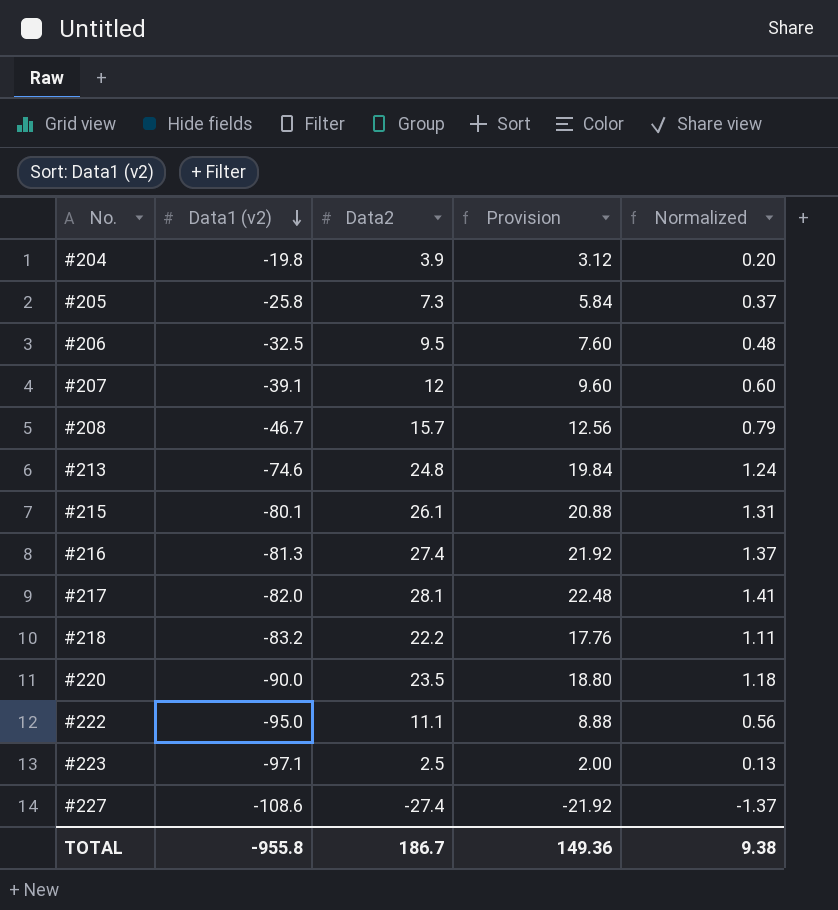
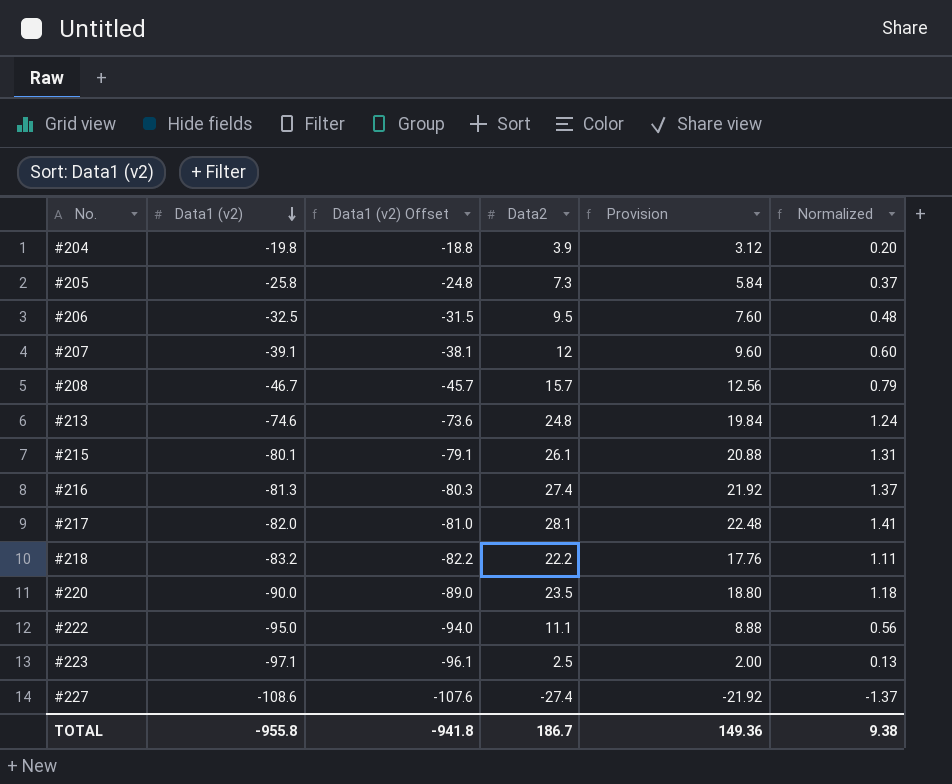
column Data1 (v2) Offset | formula: none -> [Data1 (v2)] + 1

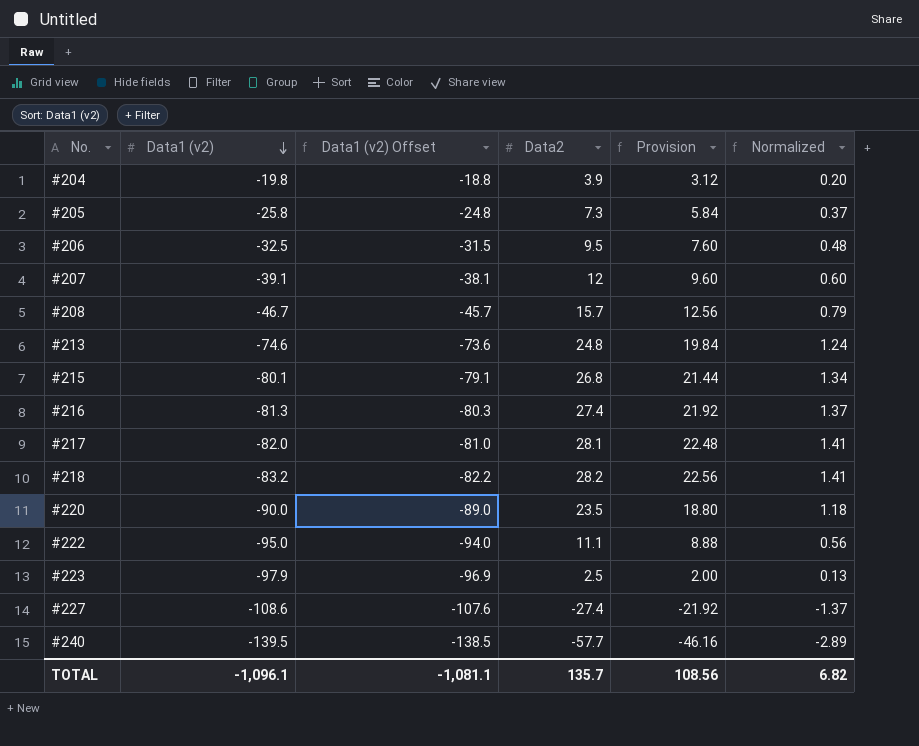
#215 | Data2: 26.1 -> 26.8
#215 | Provision: 20.88 -> 21.44
#215 | Normalized: 1.31 -> 1.34
#218 | Data2: 22.2 -> 28.2
#218 | Provision: 17.76 -> 22.56
#218 | Normalized: 1.11 -> 1.41
#223 | Data1 (v2): -97.1 -> -97.9
#223 | Data1 (v2) Offset: -96.1 -> -96.9
row #240: none -> -139.5 | -138.5 | -57.7 | -46.16 | -2.89
TOTAL | Data1 (v2): -955.8 -> -1,096.1
TOTAL | Data1 (v2) Offset: -941.8 -> -1,081.1
TOTAL | Data2: 186.7 -> 135.7
TOTAL | Provision: 149.36 -> 108.56
TOTAL | Normalized: 9.38 -> 6.82

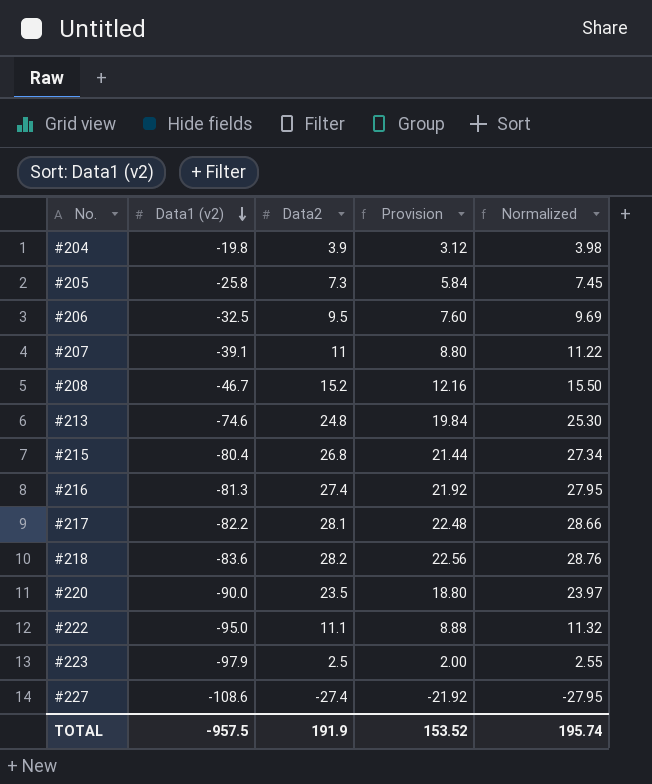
column Data1 (v2) Offset | formula: [Data1 (v2)] + 1 -> none
column Normalized | formula: [Data2] * 0.05 -> [Data2] * 1.02
row #240: -139.5 | -138.5 | -57.7 | -46.16 | -2.89 -> none
#207 | Data2: 12 -> 11
#207 | Provision: 9.60 -> 8.80
#208 | Data2: 15.7 -> 15.2
#208 | Provision: 12.56 -> 12.16
#215 | Data1 (v2): -80.1 -> -80.4
#217 | Data1 (v2): -82.0 -> -82.2
#218 | Data1 (v2): -83.2 -> -83.6
TOTAL | Data1 (v2): -1,096.1 -> -957.5
TOTAL | Data2: 135.7 -> 191.9
TOTAL | Provision: 108.56 -> 153.52
TOTAL | Normalized: 6.82 -> 195.74

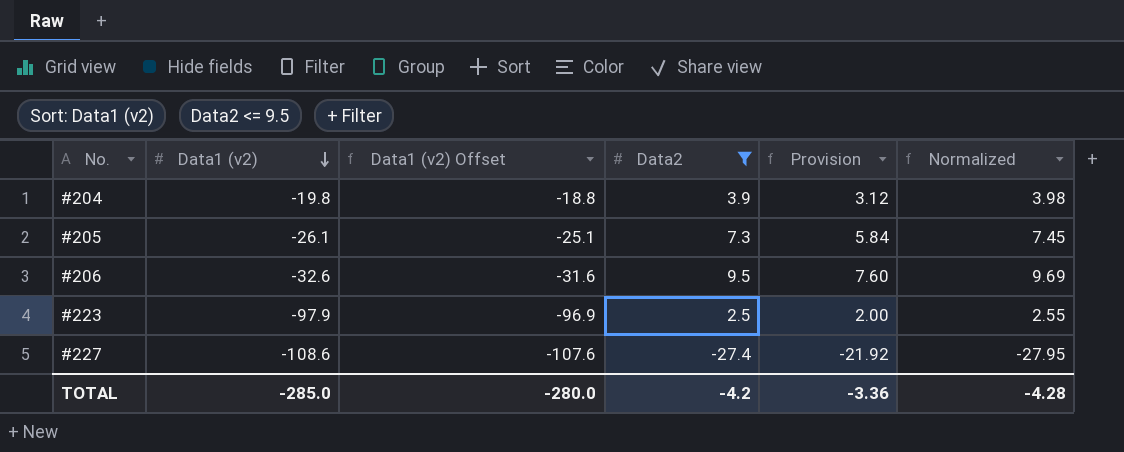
filter: none -> Data2 <= 9.5
column Data1 (v2) Offset | formula: none -> [Data1 (v2)] + 1
#205 | Data1 (v2): -25.8 -> -26.1
#206 | Data1 (v2): -32.5 -> -32.6
TOTAL | Data1 (v2): -957.5 -> -285.0
TOTAL | Data2: 191.9 -> -4.2
TOTAL | Provision: 153.52 -> -3.36
TOTAL | Normalized: 195.74 -> -4.28

